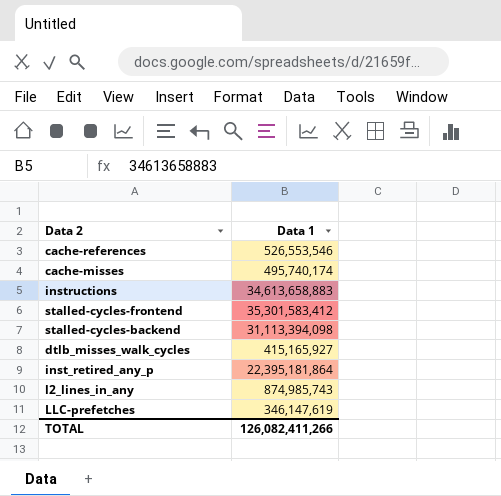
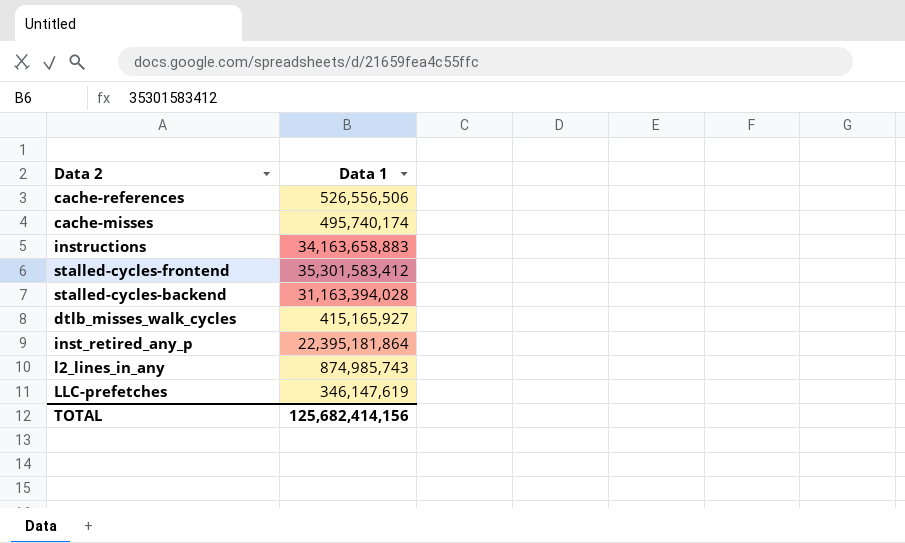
cache-references | Data 1: 526,553,546 -> 526,556,506
instructions | Data 1: 34,613,658,883 -> 34,163,658,883
stalled-cycles-backend | Data 1: 31,113,394,098 -> 31,163,394,028
TOTAL | Data 1: 126,082,411,266 -> 125,682,414,156

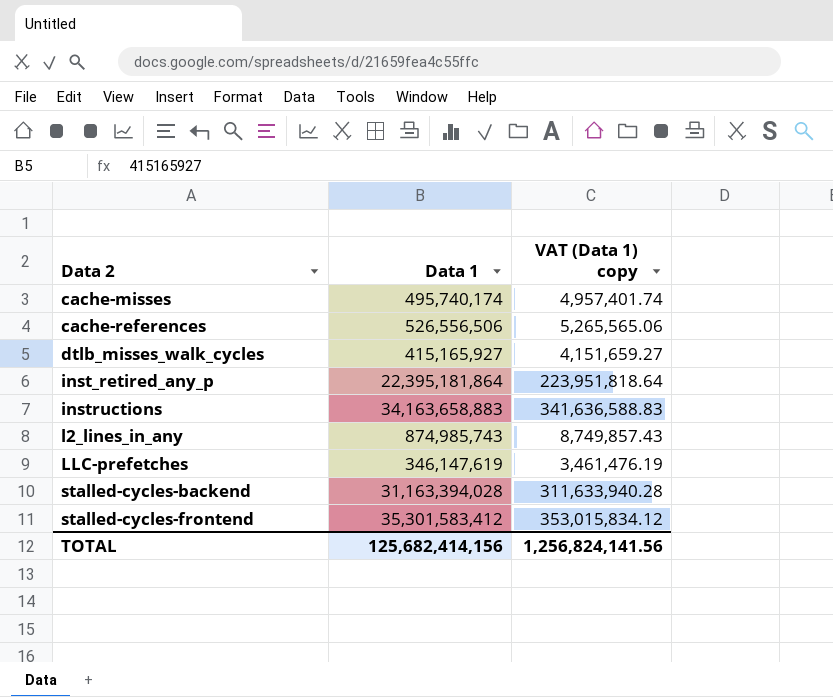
row order: none -> Data 2 ascending
column VAT (Data 1) copy | formula: none -> [Data 1] * 0.01

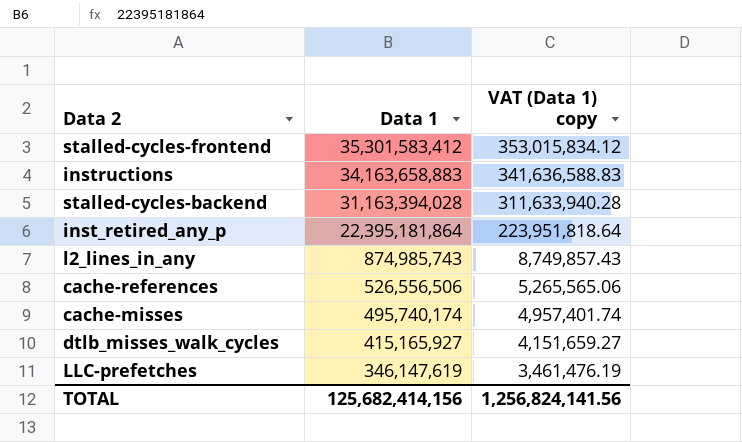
row order: Data 2 ascending -> Data 1 descending

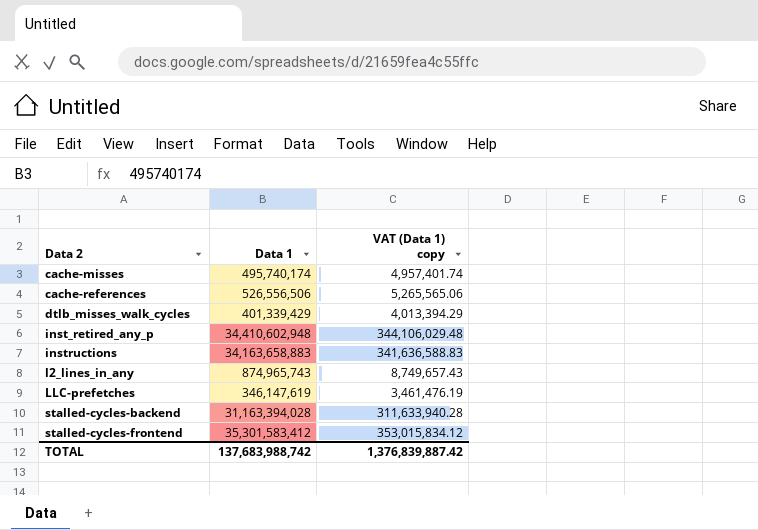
row order: Data 1 descending -> Data 2 ascending
dtlb_misses_walk_cycles | Data 1: 415,165,927 -> 401,339,429
dtlb_misses_walk_cycles | VAT (Data 1) copy: 4,151,659.27 -> 4,013,394.29
inst_retired_any_p | Data 1: 22,395,181,864 -> 34,410,602,948
inst_retired_any_p | VAT (Data 1) copy: 223,951,818.64 -> 344,106,029.48
l2_lines_in_any | Data 1: 874,985,743 -> 874,965,743
l2_lines_in_any | VAT (Data 1) copy: 8,749,857.43 -> 8,749,657.43
TOTAL | Data 1: 125,682,414,156 -> 137,683,988,742
TOTAL | VAT (Data 1) copy: 1,256,824,141.56 -> 1,376,839,887.42

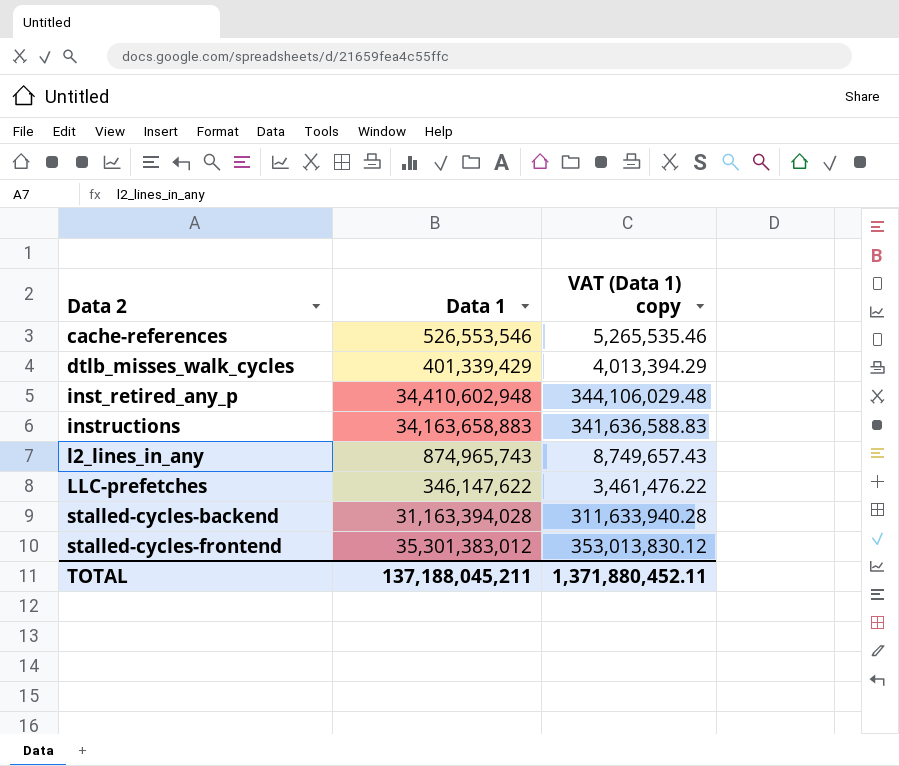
row cache-misses: 495,740,174 | 4,957,401.74 -> none
cache-references | Data 1: 526,556,506 -> 526,553,546
cache-references | VAT (Data 1) copy: 5,265,565.06 -> 5,265,535.46
LLC-prefetches | Data 1: 346,147,619 -> 346,147,622
LLC-prefetches | VAT (Data 1) copy: 3,461,476.19 -> 3,461,476.22
stalled-cycles-frontend | Data 1: 35,301,583,412 -> 35,301,383,012
stalled-cycles-frontend | VAT (Data 1) copy: 353,015,834.12 -> 353,013,830.12
TOTAL | Data 1: 137,683,988,742 -> 137,188,045,211
TOTAL | VAT (Data 1) copy: 1,376,839,887.42 -> 1,371,880,452.11

